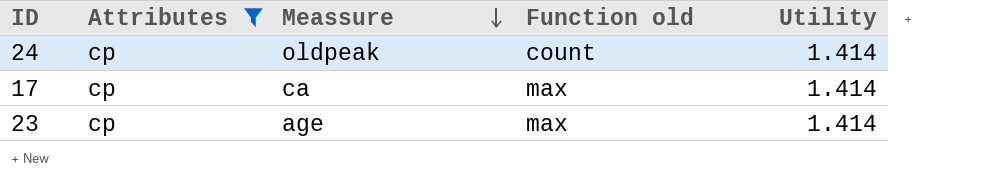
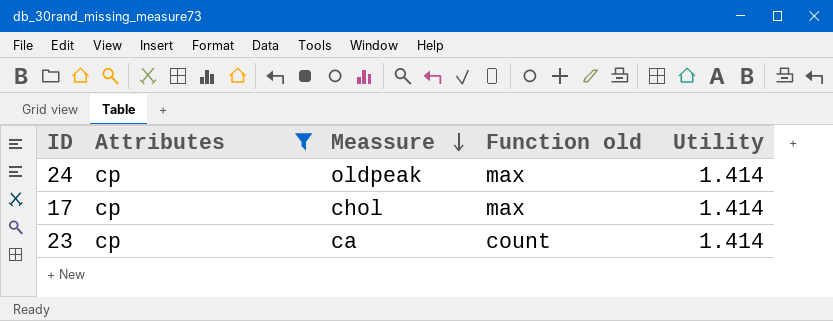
24 | Function old: count -> max
17 | Meassure: ca -> chol
23 | Meassure: age -> ca
23 | Function old: max -> count

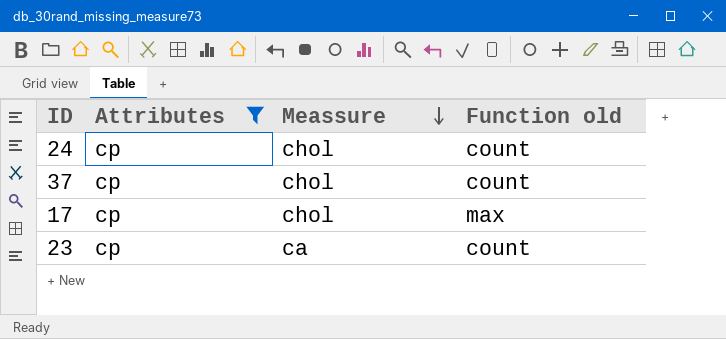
column Utility | position: 5 -> none
24 | Meassure: oldpeak -> chol
24 | Function old: max -> count
row 37: none -> cp | chol | count

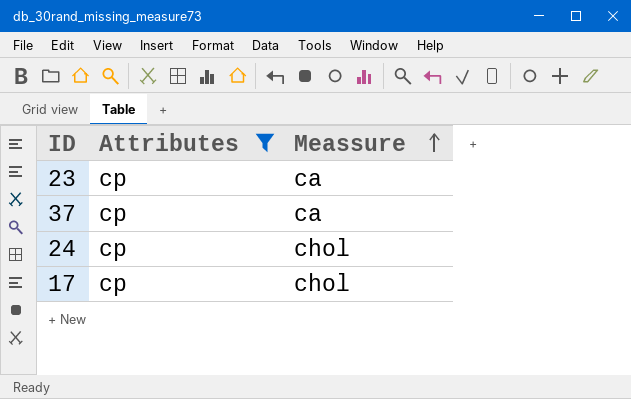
row order: Meassure descending -> Meassure ascending
column Function old | position: 4 -> none
37 | Meassure: chol -> ca

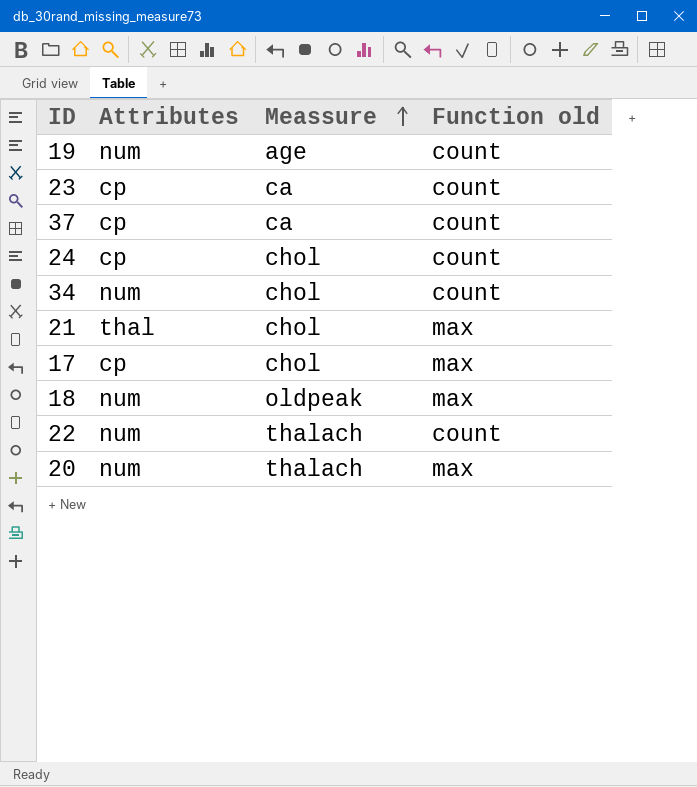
filter: Attributes = cp -> none
column Function old | position: none -> 4

